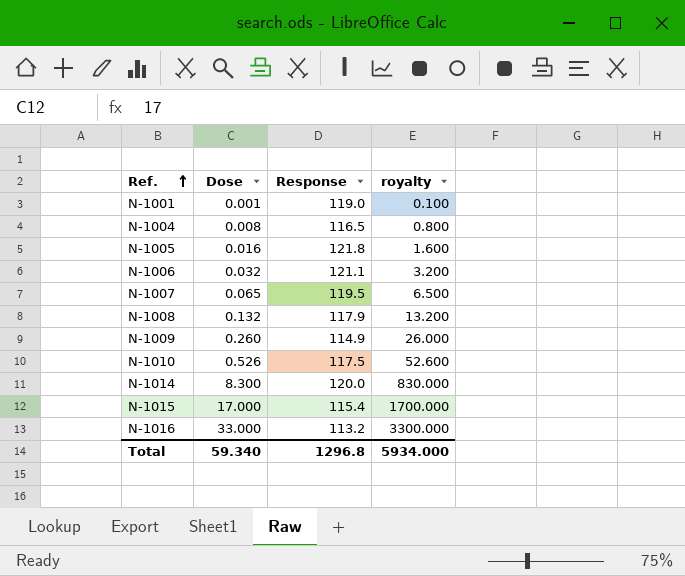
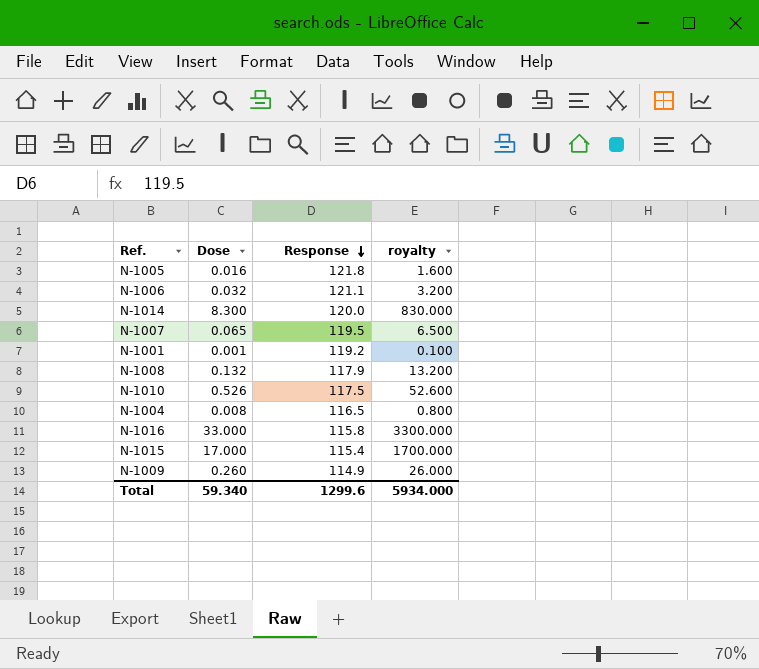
row order: Ref. ascending -> Response descending
N-1001 | Response: 119.0 -> 119.2
N-1016 | Response: 113.2 -> 115.8
Total | Response: 1296.8 -> 1299.6

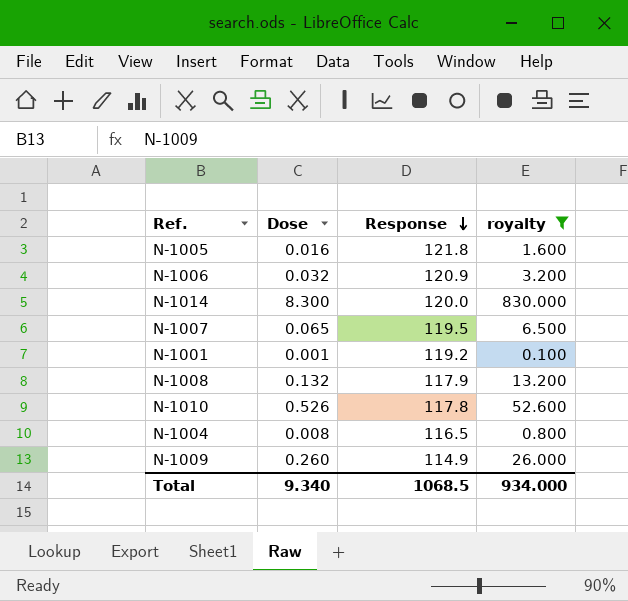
filter: none -> royalty <= 830.000
N-1006 | Response: 121.1 -> 120.9
N-1010 | Response: 117.5 -> 117.8
Total | Dose: 59.340 -> 9.340
Total | Response: 1299.6 -> 1068.5
Total | royalty: 5934.000 -> 934.000

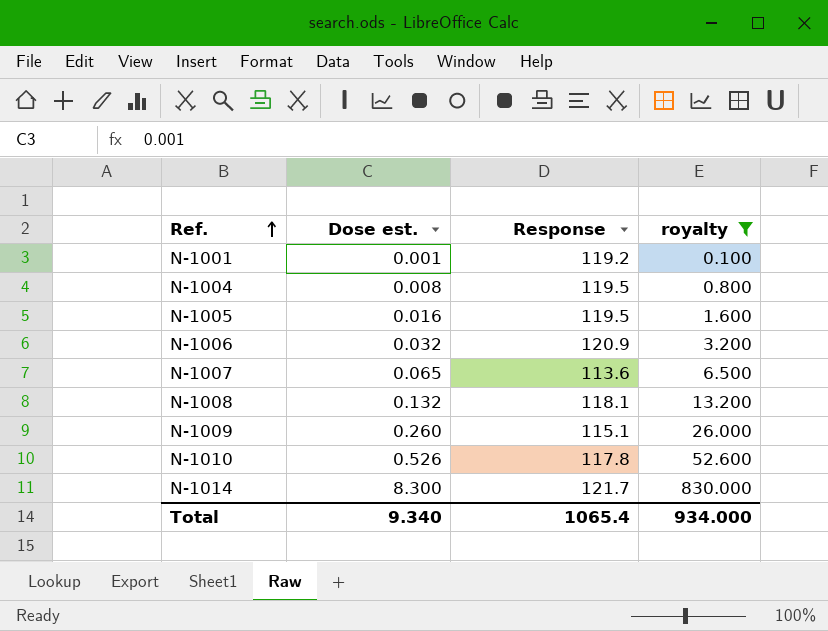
row order: Response descending -> Ref. ascending
column name: Dose -> Dose est.
N-1004 | Response: 116.5 -> 119.5
N-1005 | Response: 121.8 -> 119.5
N-1007 | Response: 119.5 -> 113.6
N-1008 | Response: 117.9 -> 118.1
N-1009 | Response: 114.9 -> 115.1
N-1014 | Response: 120.0 -> 121.7
Total | Response: 1068.5 -> 1065.4

